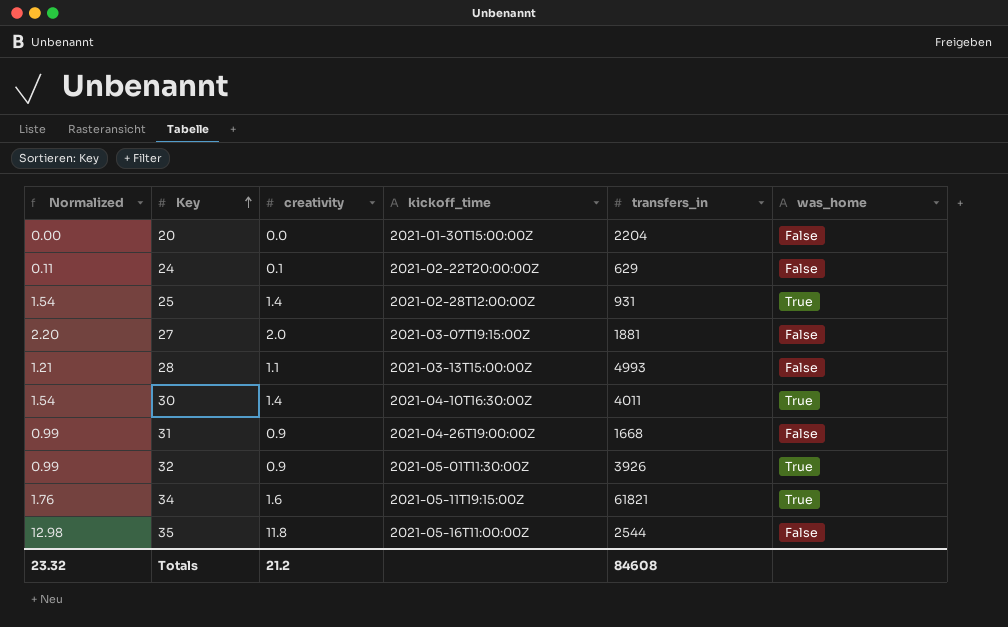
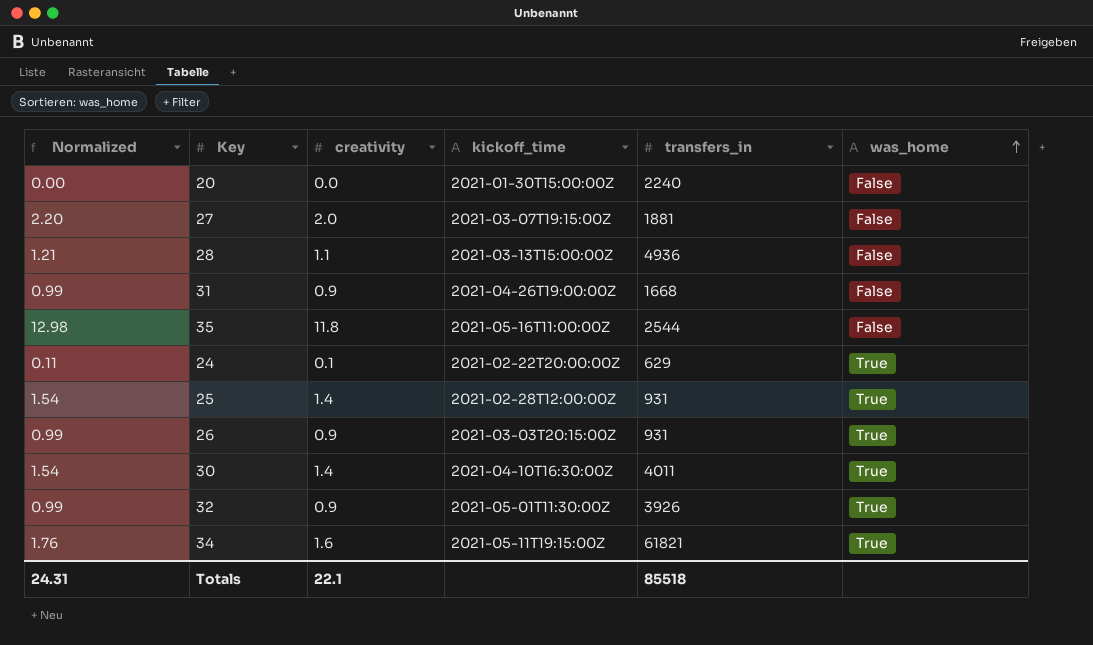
row order: Key ascending -> was_home ascending
20 | transfers_in: 2204 -> 2240
28 | transfers_in: 4993 -> 4936
24 | was_home: False -> True
row 26: none -> 0.99 | 0.9 | 2021-03-03T20:15:00Z | 931 | True
Totals | Normalized: 23.32 -> 24.31
Totals | creativity: 21.2 -> 22.1
Totals | transfers_in: 84608 -> 85518

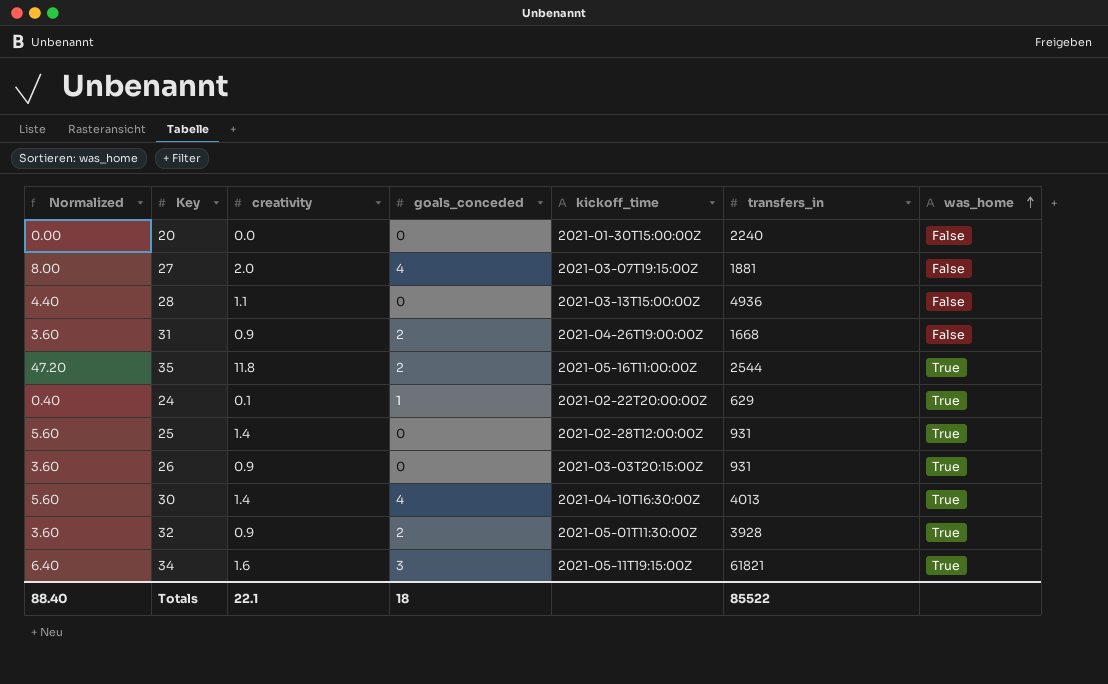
column Normalized | formula: [creativity] * 1.1 -> [creativity] * 4
column goals_conceded | position: none -> 4
35 | was_home: False -> True
30 | transfers_in: 4011 -> 4013
32 | transfers_in: 3926 -> 3928
Totals | Normalized: 24.31 -> 88.40
Totals | transfers_in: 85518 -> 85522

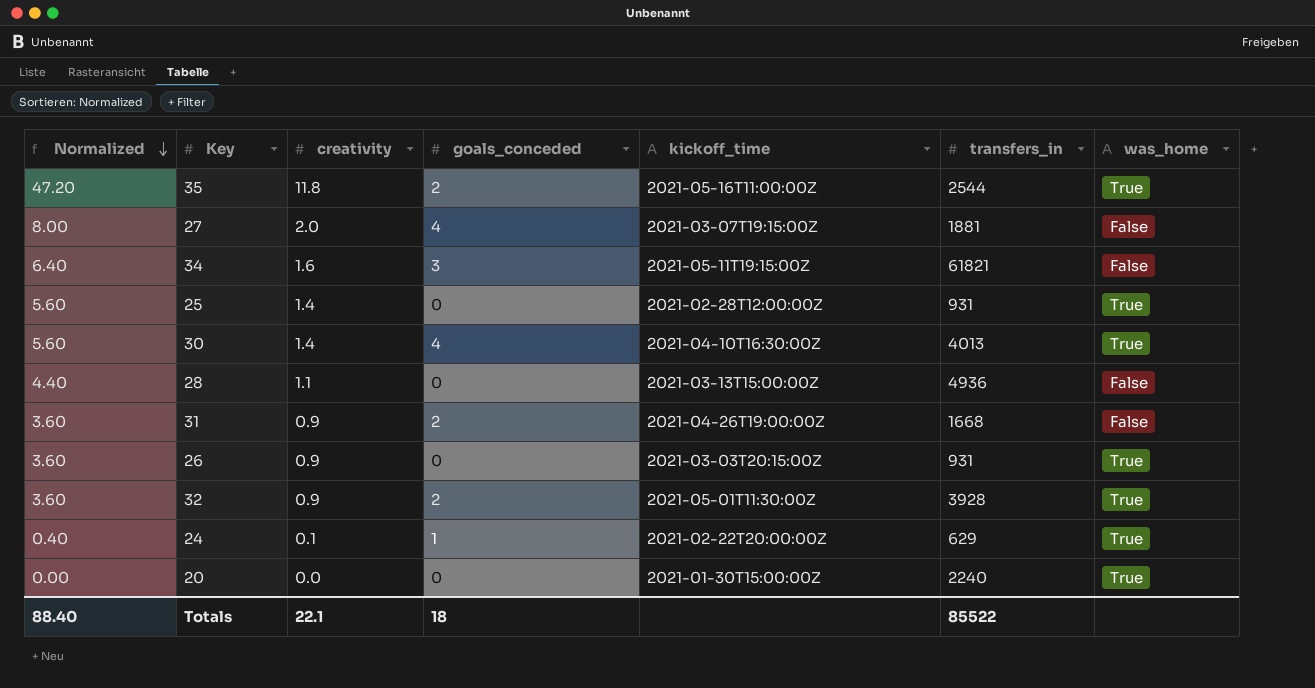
row order: was_home ascending -> Normalized descending
34 | was_home: True -> False
20 | was_home: False -> True

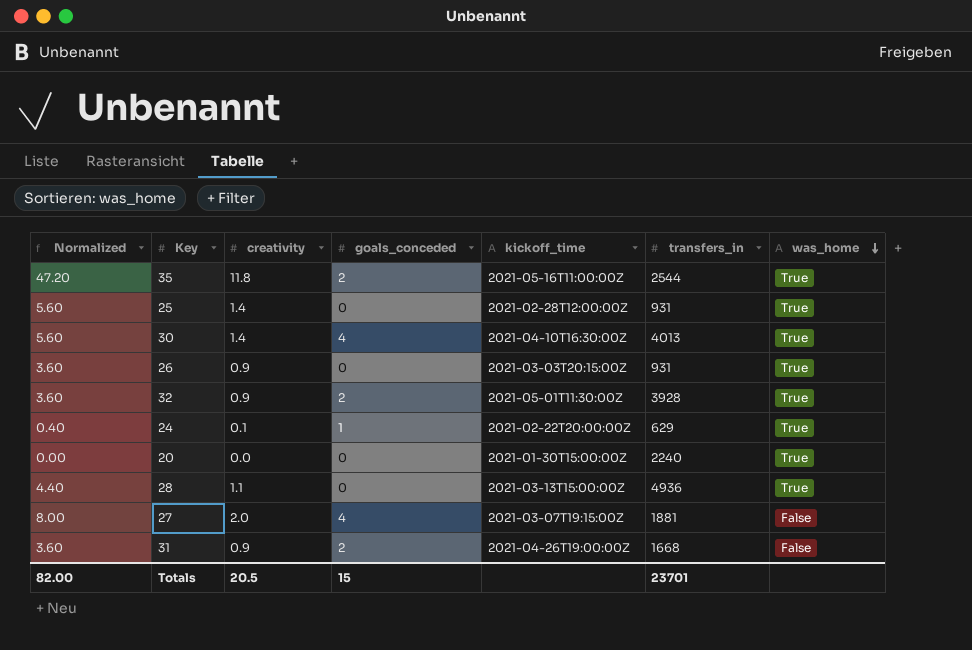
row order: Normalized descending -> was_home descending
row 34: 6.40 | 1.6 | 3 | 2021-05-11T19:15:00Z | 61821 | False -> none
28 | was_home: False -> True
Totals | Normalized: 88.40 -> 82.00
Totals | creativity: 22.1 -> 20.5
Totals | goals_conceded: 18 -> 15
Totals | transfers_in: 85522 -> 23701

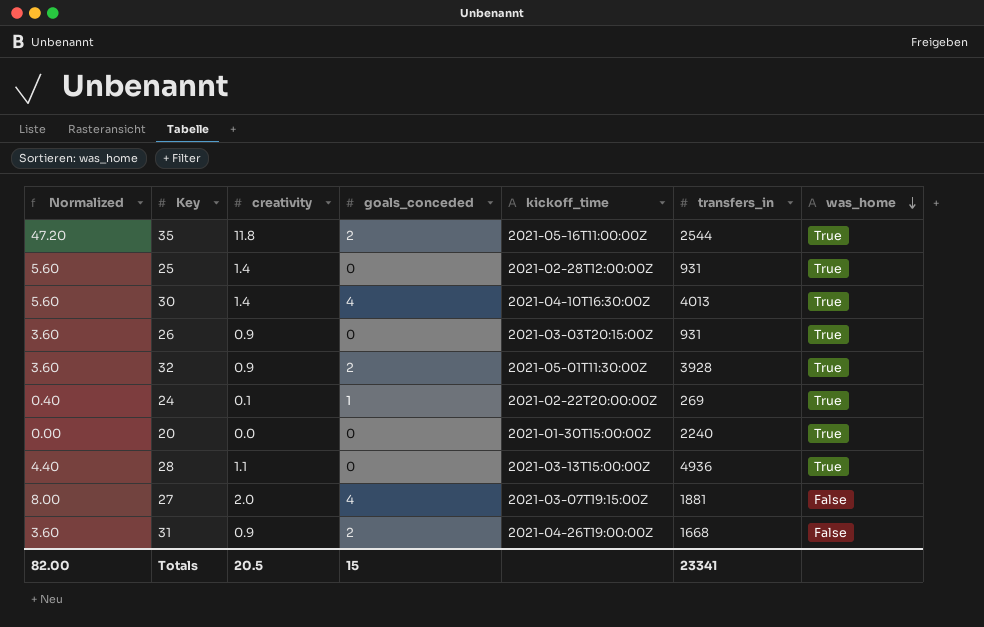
24 | transfers_in: 629 -> 269
Totals | transfers_in: 23701 -> 23341

